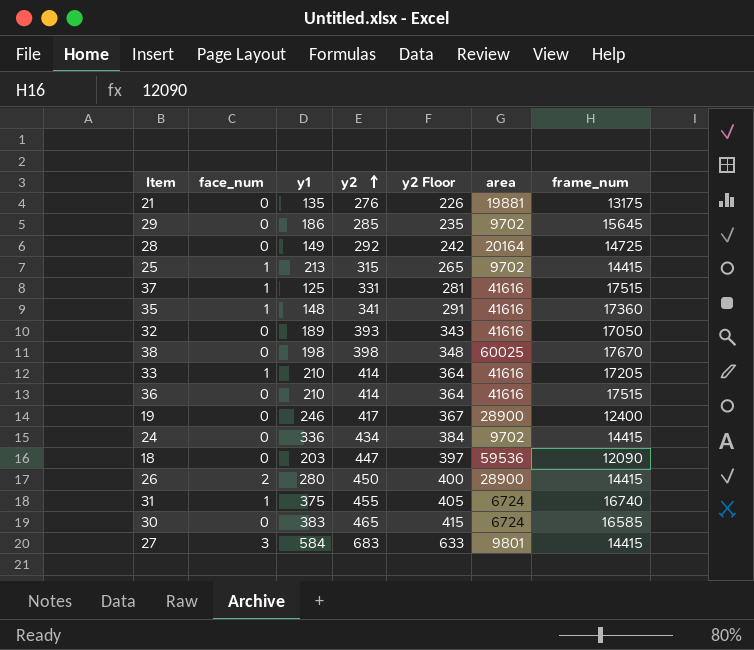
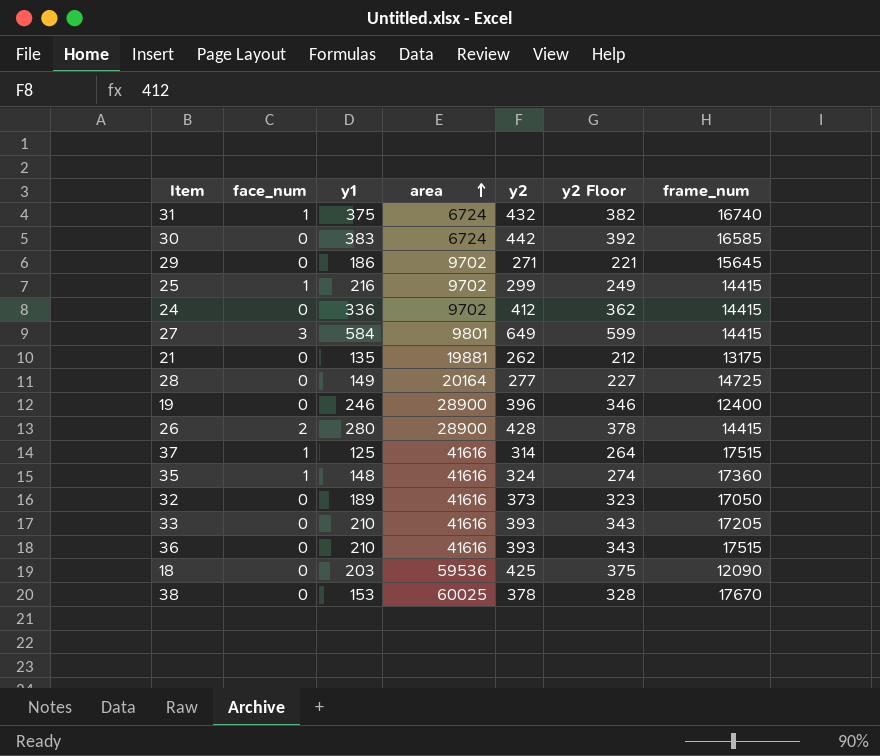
row order: y2 ascending -> area ascending
column area | position: 6 -> 4
31 | y2: 455 -> 432
31 | y2 Floor: 405 -> 382
30 | y2: 465 -> 442
30 | y2 Floor: 415 -> 392
29 | y2: 285 -> 271
29 | y2 Floor: 235 -> 221
25 | y1: 213 -> 216
25 | y2: 315 -> 299
25 | y2 Floor: 265 -> 249
24 | y2: 434 -> 412
24 | y2 Floor: 384 -> 362
27 | y2: 683 -> 649
27 | y2 Floor: 633 -> 599
21 | y2: 276 -> 262
21 | y2 Floor: 226 -> 212
28 | y2: 292 -> 277
28 | y2 Floor: 242 -> 227
19 | y2: 417 -> 396
19 | y2 Floor: 367 -> 346
26 | y2: 450 -> 428
26 | y2 Floor: 400 -> 378
37 | y2: 331 -> 314
37 | y2 Floor: 281 -> 264
35 | y2: 341 -> 324
35 | y2 Floor: 291 -> 274
32 | y2: 393 -> 373
32 | y2 Floor: 343 -> 323
33 | face_num: 1 -> 0
33 | y2: 414 -> 393
33 | y2 Floor: 364 -> 343
36 | y2: 414 -> 393
36 | y2 Floor: 364 -> 343
18 | y2: 447 -> 425
18 | y2 Floor: 397 -> 375
38 | y1: 198 -> 153
38 | y2: 398 -> 378
38 | y2 Floor: 348 -> 328

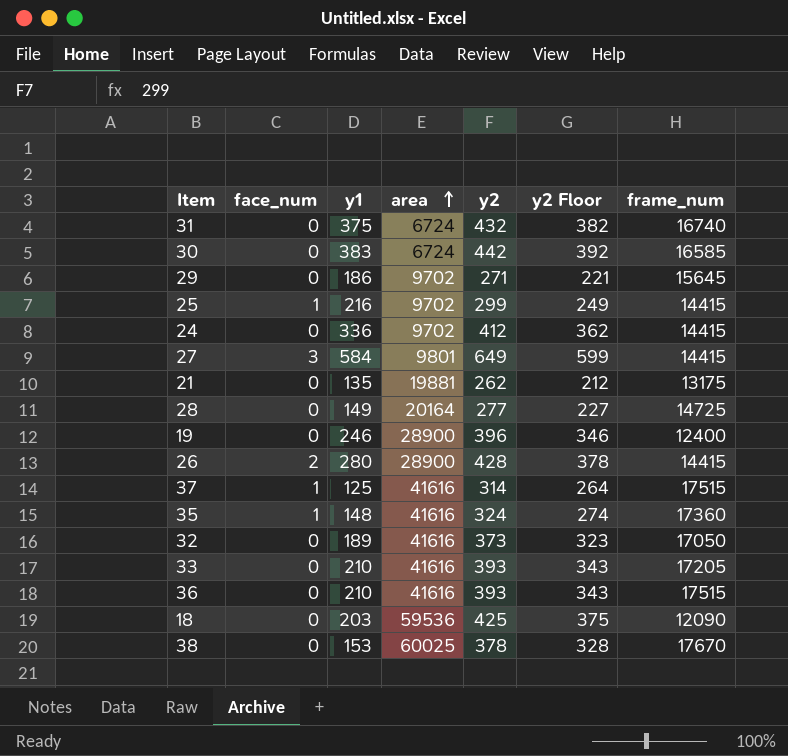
31 | face_num: 1 -> 0

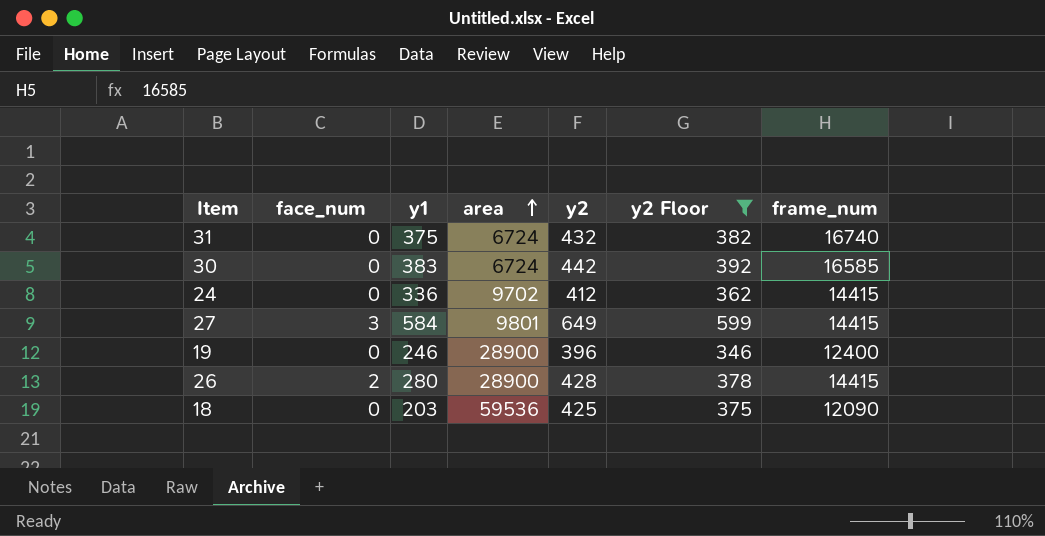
filter: none -> y2 Floor >= 346

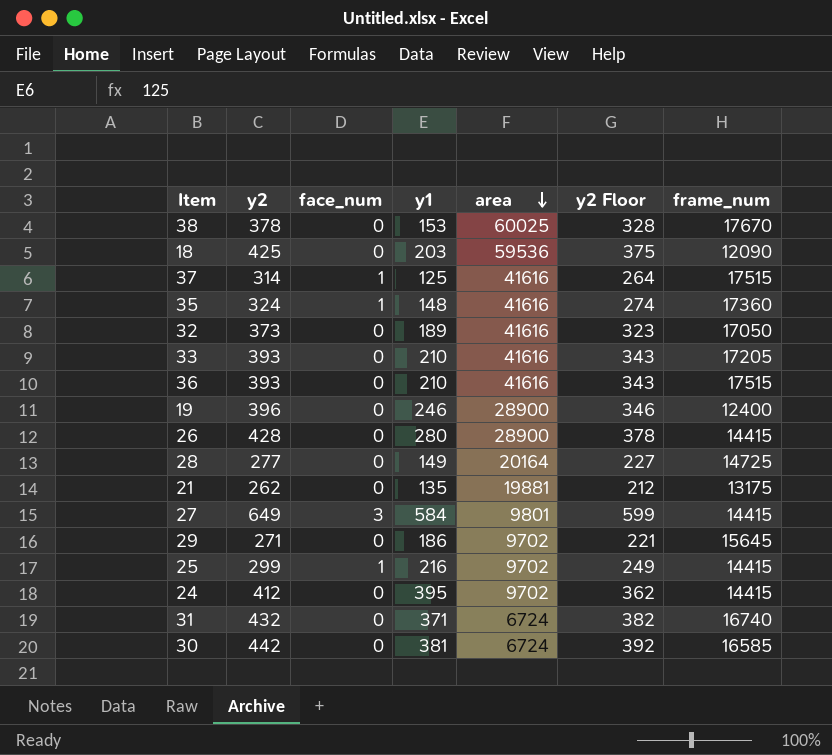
filter: y2 Floor >= 346 -> none
row order: area ascending -> area descending
column y2 | position: 5 -> 2
26 | face_num: 2 -> 0
24 | y1: 336 -> 395
31 | y1: 375 -> 371
30 | y1: 383 -> 381

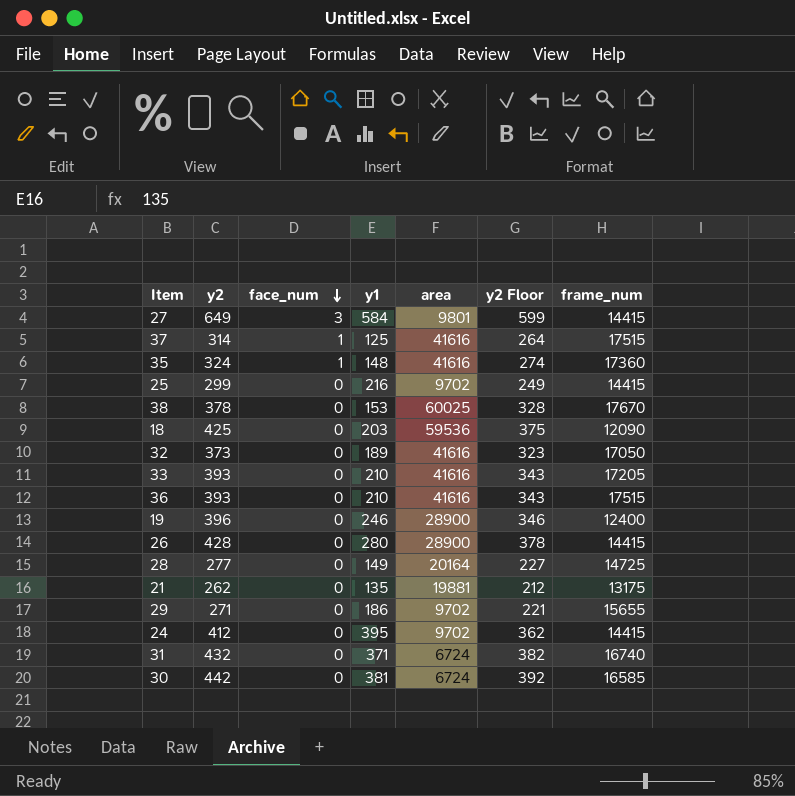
row order: area descending -> face_num descending
25 | face_num: 1 -> 0
29 | frame_num: 15645 -> 15655

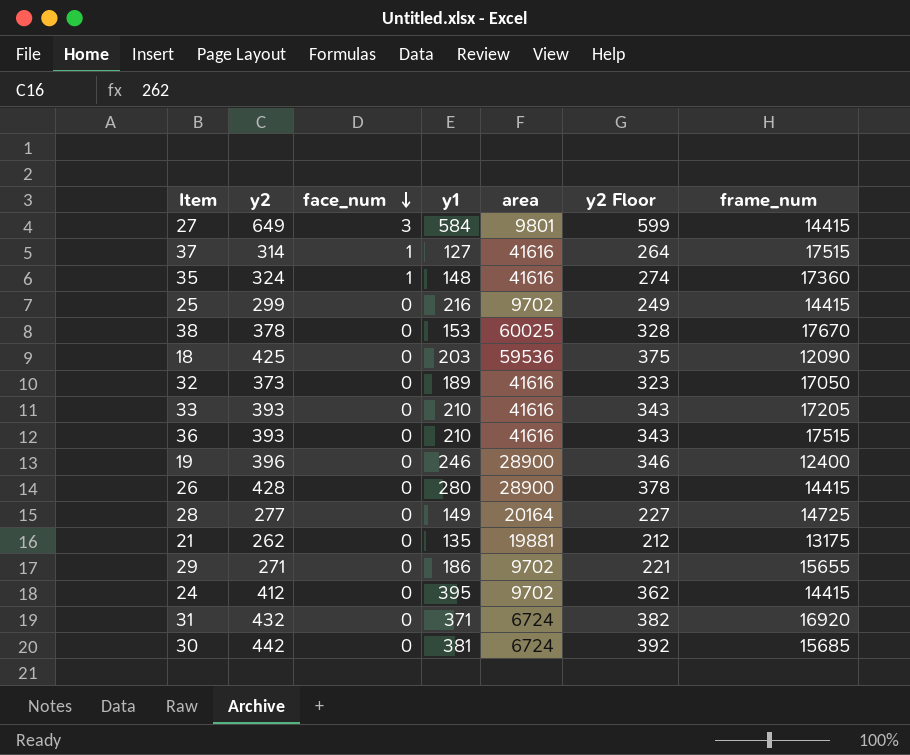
37 | y1: 125 -> 127
31 | frame_num: 16740 -> 16920
30 | frame_num: 16585 -> 15685

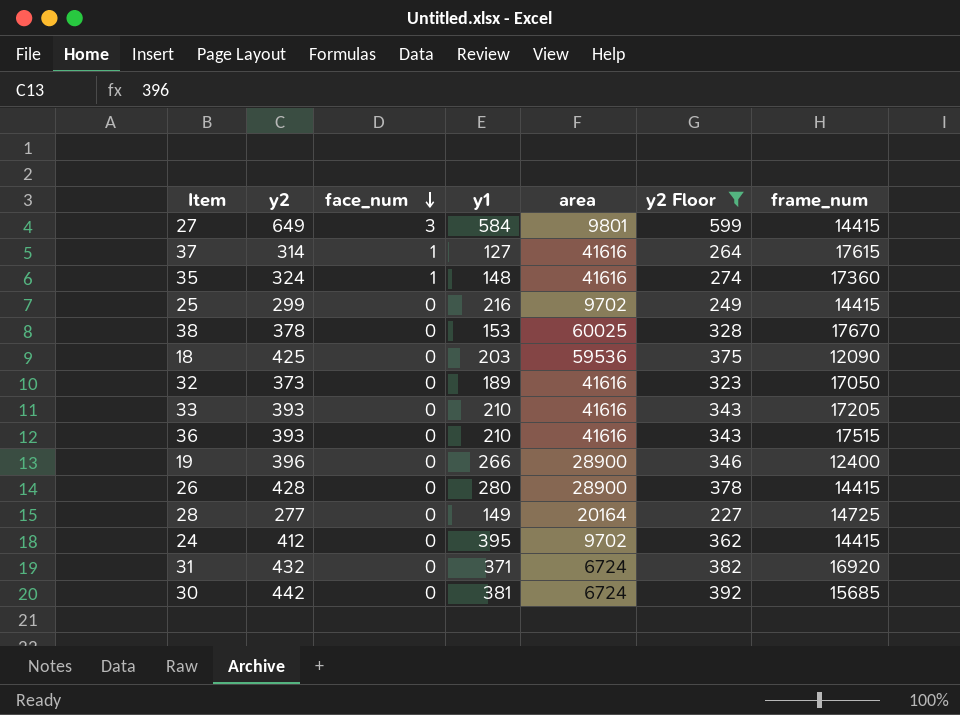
filter: none -> y2 Floor >= 227
37 | frame_num: 17515 -> 17615
19 | y1: 246 -> 266

